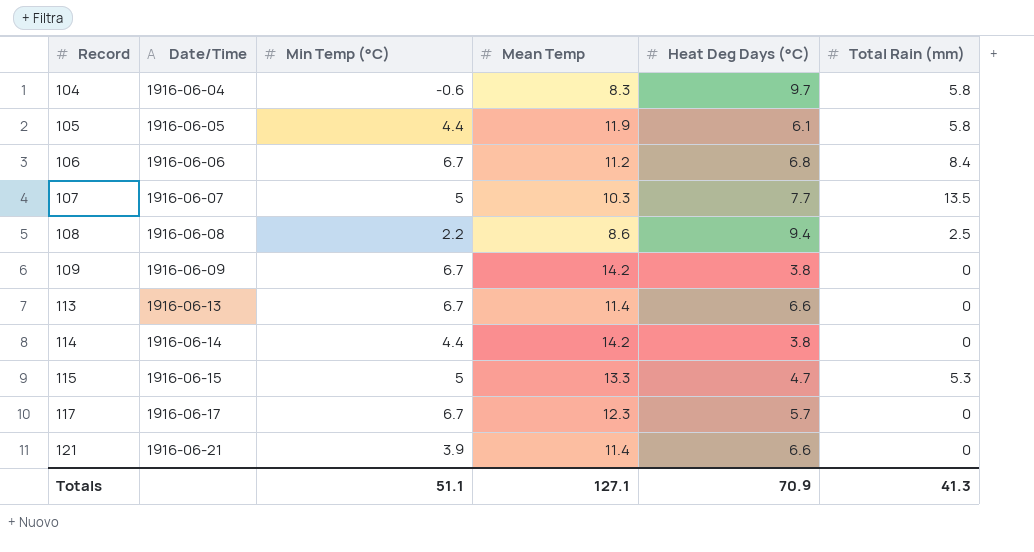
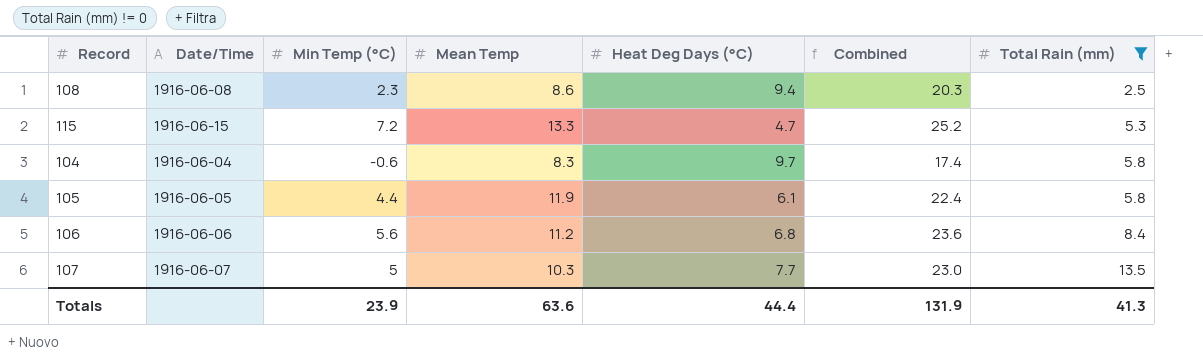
filter: none -> Total Rain (mm) != 0
row order: Record ascending -> Total Rain (mm) ascending
column Combined | formula: none -> [Min Temp (°C)] + [Mean Temp] + [Heat Deg Days (°C)]
108 | Min Temp (°C): 2.2 -> 2.3
115 | Min Temp (°C): 5 -> 7.2
106 | Min Temp (°C): 6.7 -> 5.6
Totals | Min Temp (°C): 51.1 -> 23.9
Totals | Mean Temp: 127.1 -> 63.6
Totals | Heat Deg Days (°C): 70.9 -> 44.4

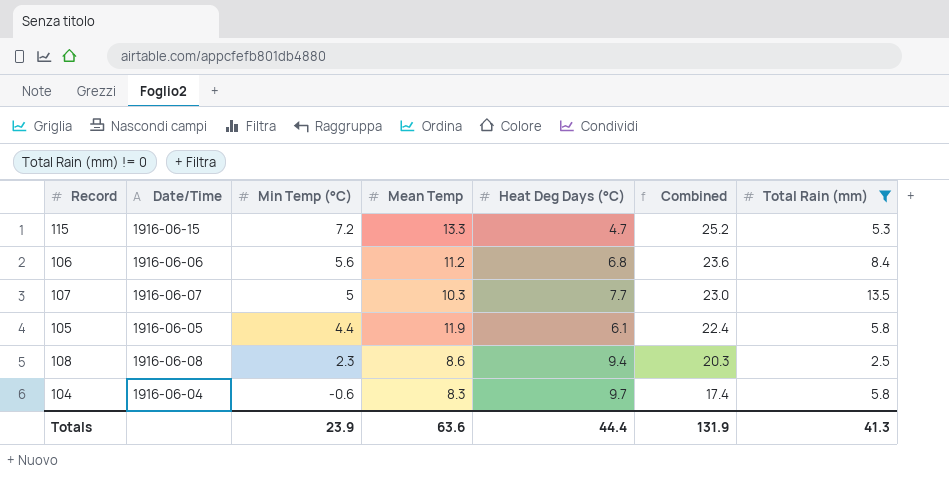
row order: Total Rain (mm) ascending -> Min Temp (°C) descending

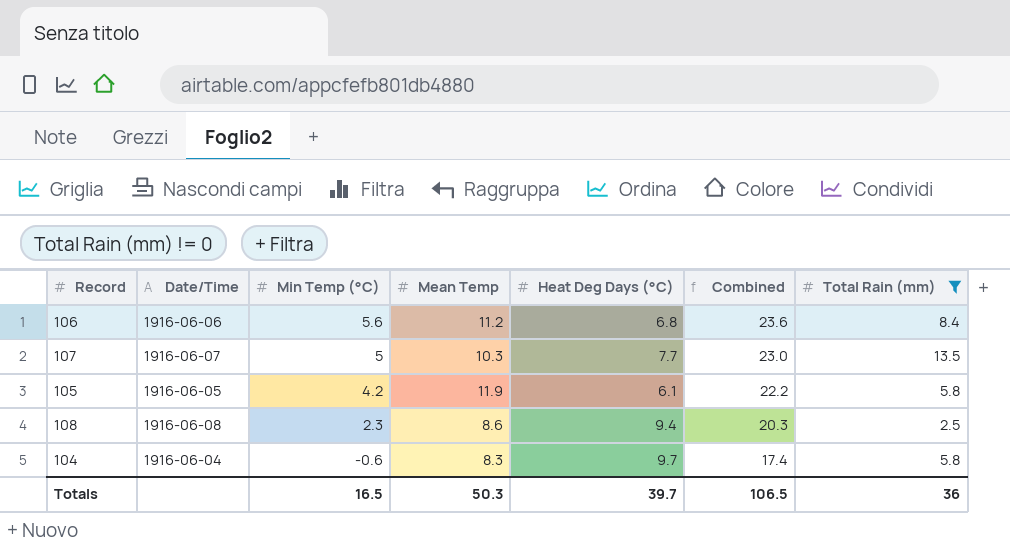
row 115: 1916-06-15 | 7.2 | 13.3 | 4.7 | 25.2 | 5.3 -> none
105 | Min Temp (°C): 4.4 -> 4.2
105 | Combined: 22.4 -> 22.2
Totals | Min Temp (°C): 23.9 -> 16.5
Totals | Mean Temp: 63.6 -> 50.3
Totals | Heat Deg Days (°C): 44.4 -> 39.7
Totals | Combined: 131.9 -> 106.5
Totals | Total Rain (mm): 41.3 -> 36

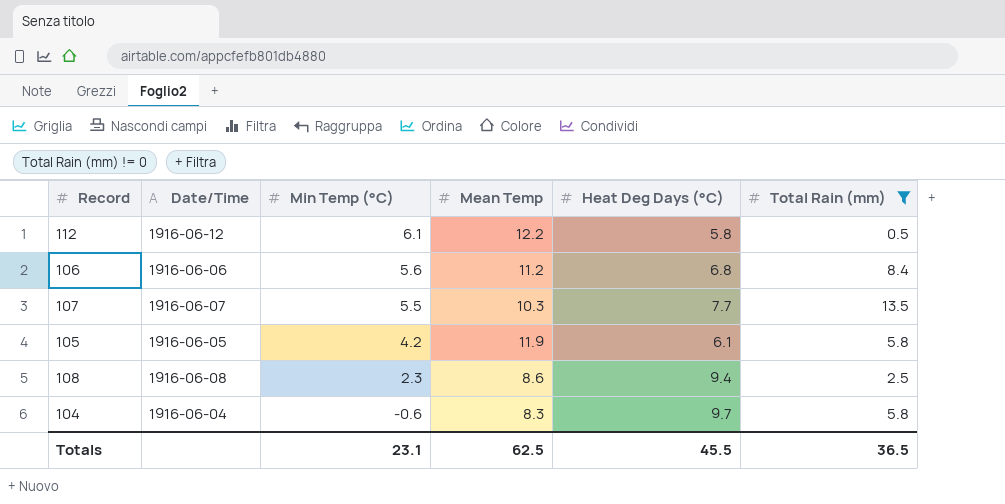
column Combined | formula: [Min Temp (°C)] + [Mean Temp] + [Heat Deg Days (°C)] -> none
row 112: none -> 1916-06-12 | 6.1 | 12.2 | 5.8 | 0.5
107 | Min Temp (°C): 5 -> 5.5
Totals | Min Temp (°C): 16.5 -> 23.1
Totals | Mean Temp: 50.3 -> 62.5
Totals | Heat Deg Days (°C): 39.7 -> 45.5
Totals | Total Rain (mm): 36 -> 36.5

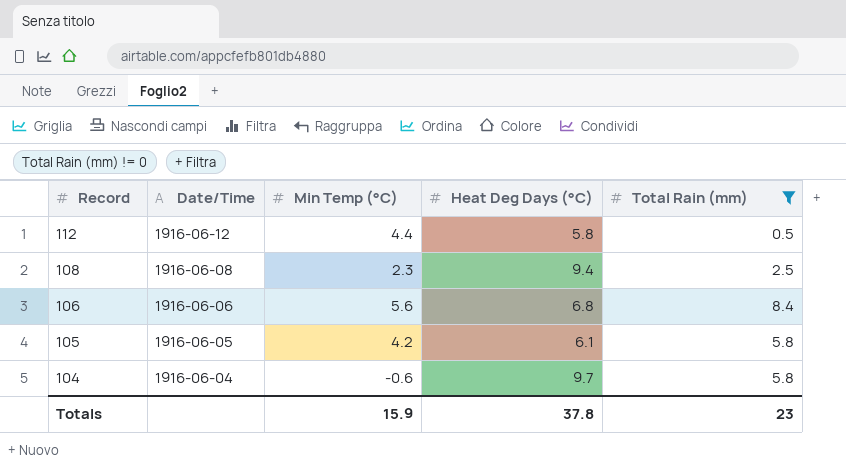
row order: Min Temp (°C) descending -> Record descending
column Mean Temp | position: 4 -> none
row 107: 1916-06-07 | 5.5 | 10.3 | 7.7 | 13.5 -> none
112 | Min Temp (°C): 6.1 -> 4.4
Totals | Min Temp (°C): 23.1 -> 15.9
Totals | Heat Deg Days (°C): 45.5 -> 37.8
Totals | Total Rain (mm): 36.5 -> 23

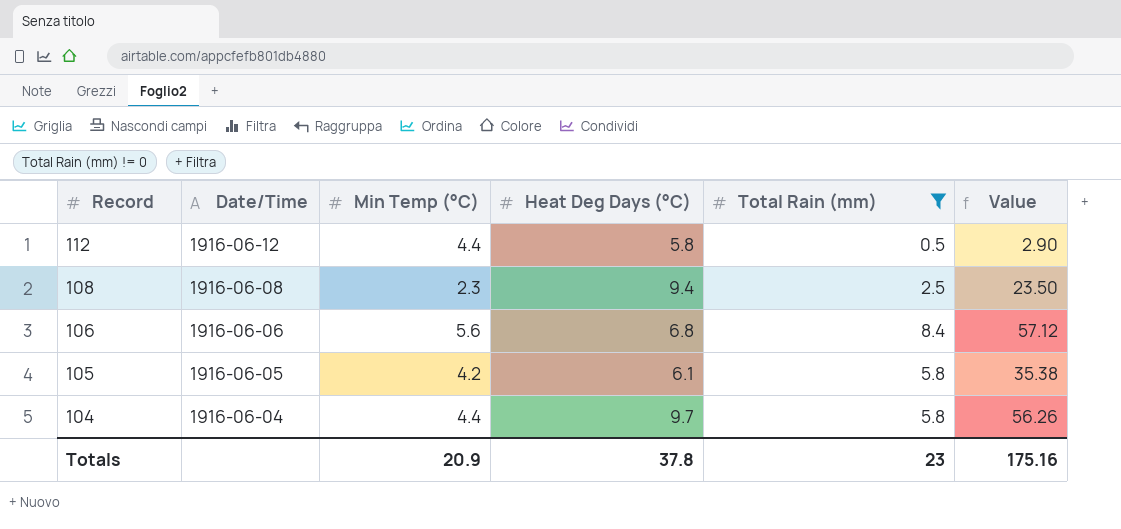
column Value | formula: none -> [Heat Deg Days (°C)] * [Total Rain (mm)]
104 | Min Temp (°C): -0.6 -> 4.4
Totals | Min Temp (°C): 15.9 -> 20.9

